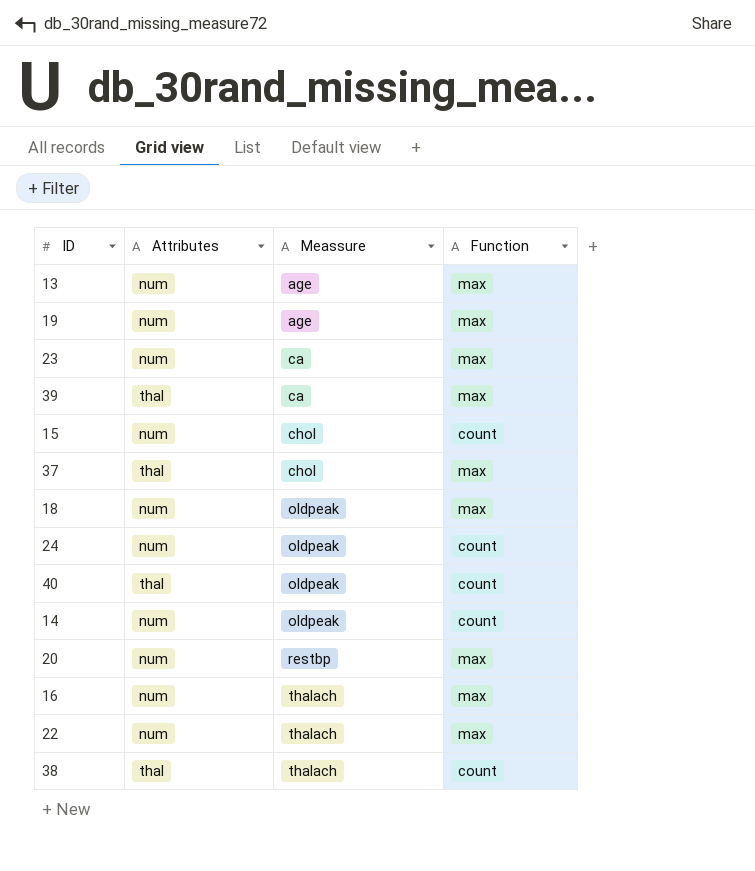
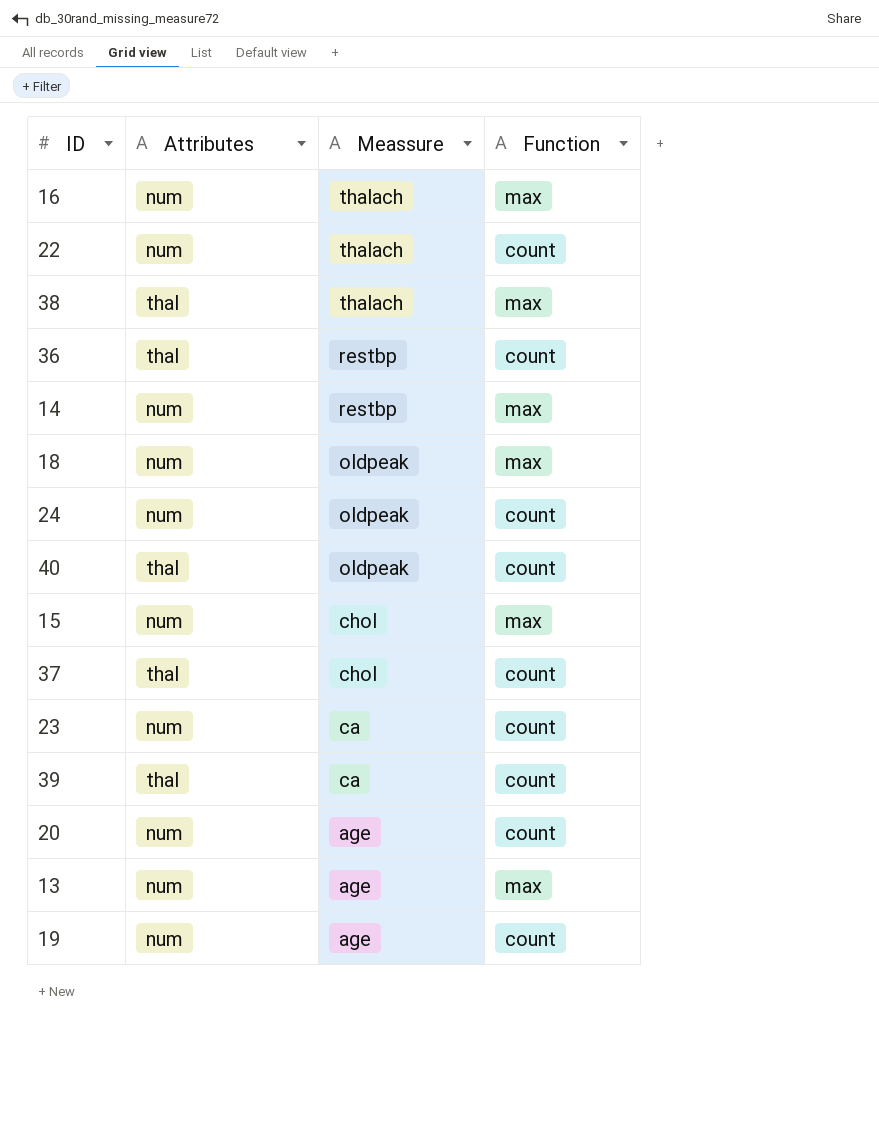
row order: Meassure ascending -> Meassure descending
22 | Function: max -> count
38 | Function: count -> max
row 36: none -> thal | restbp | count
14 | Meassure: oldpeak -> restbp
14 | Function: count -> max
15 | Function: count -> max
37 | Function: max -> count
23 | Function: max -> count
39 | Function: max -> count
20 | Meassure: restbp -> age
20 | Function: max -> count
19 | Function: max -> count

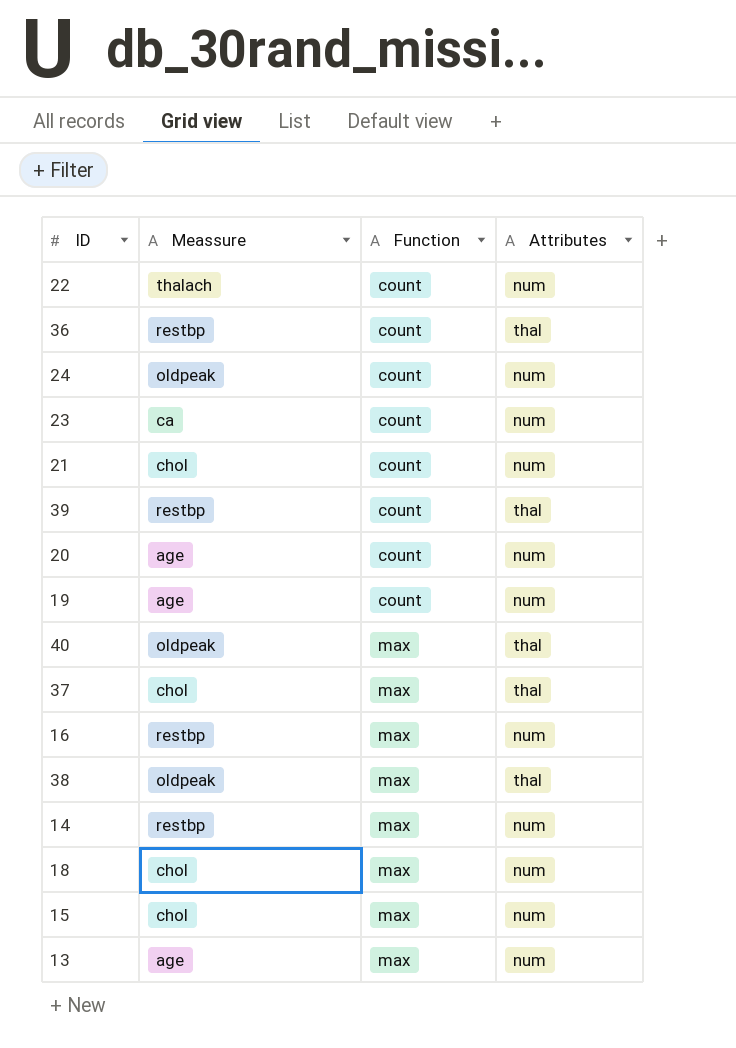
row order: Meassure descending -> Function ascending
column Attributes | position: 2 -> 4
row 21: none -> chol | count | num
39 | Meassure: ca -> restbp
40 | Function: count -> max
37 | Function: count -> max
16 | Meassure: thalach -> restbp
38 | Meassure: thalach -> oldpeak
18 | Meassure: oldpeak -> chol

